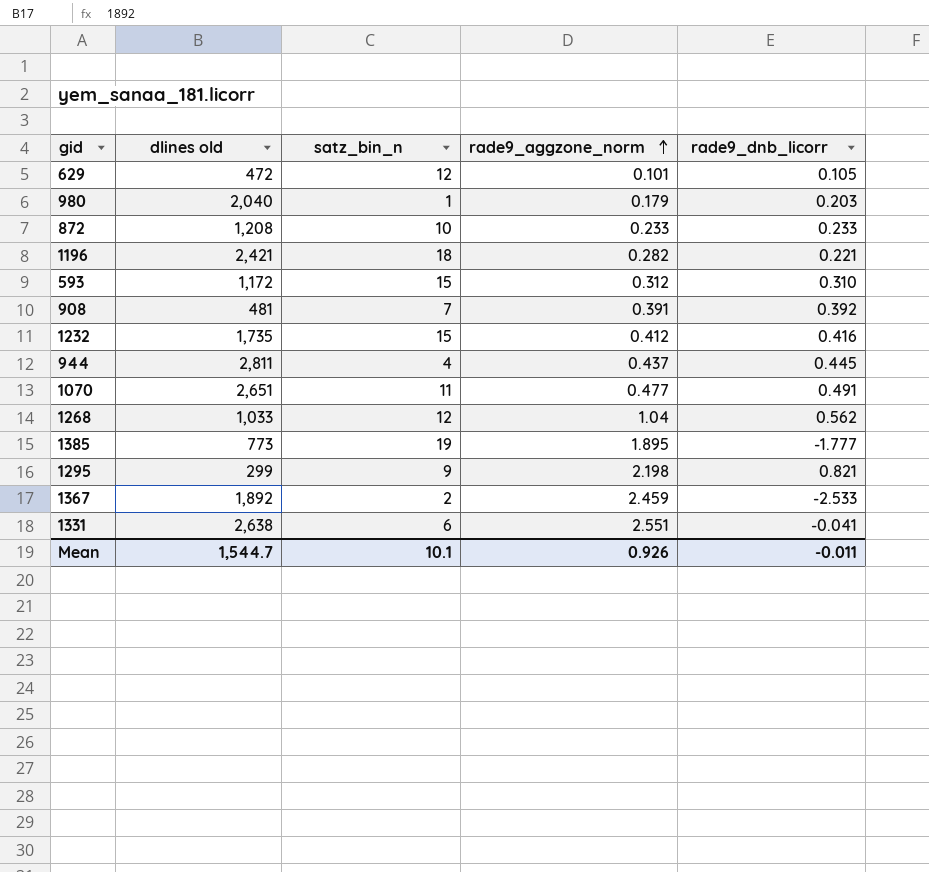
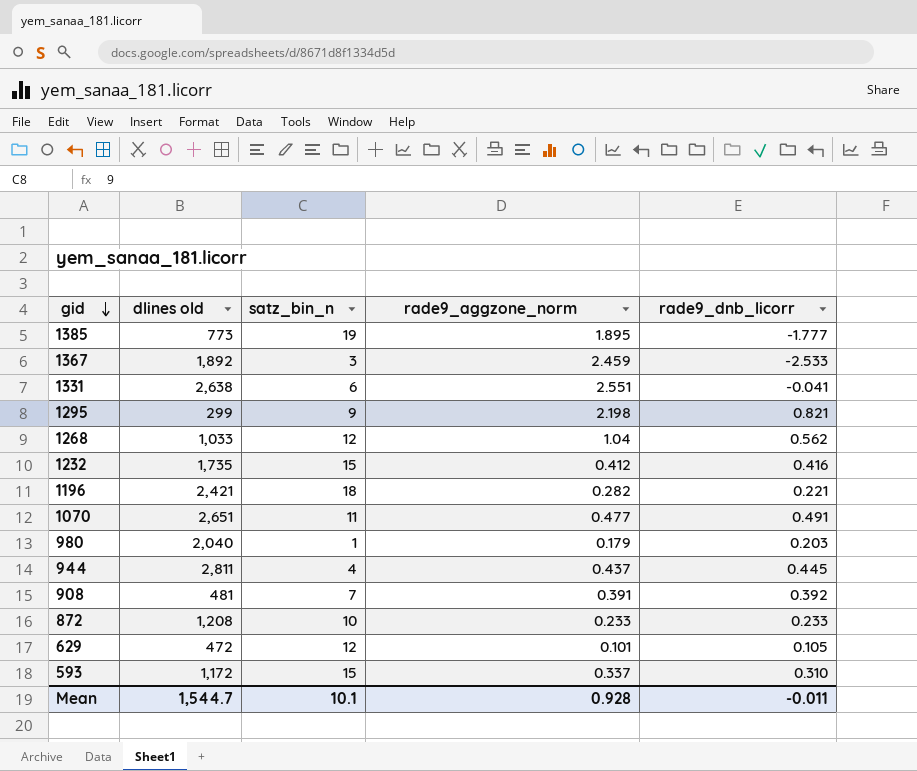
row order: rade9_aggzone_norm ascending -> gid descending
1367 | satz_bin_n: 2 -> 3
593 | rade9_aggzone_norm: 0.312 -> 0.337
Mean | rade9_aggzone_norm: 0.926 -> 0.928

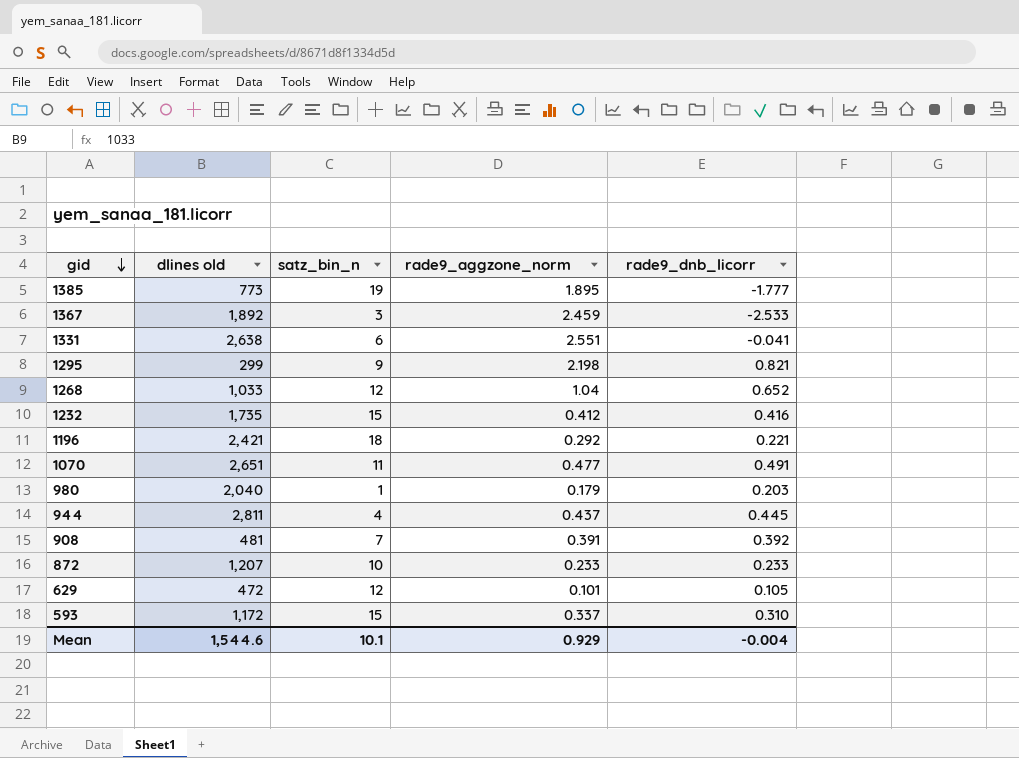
1268 | rade9_dnb_licorr: 0.562 -> 0.652
1196 | rade9_aggzone_norm: 0.282 -> 0.292
872 | dlines old: 1,208 -> 1,207
Mean | dlines old: 1,544.7 -> 1,544.6
Mean | rade9_aggzone_norm: 0.928 -> 0.929
Mean | rade9_dnb_licorr: -0.011 -> -0.004

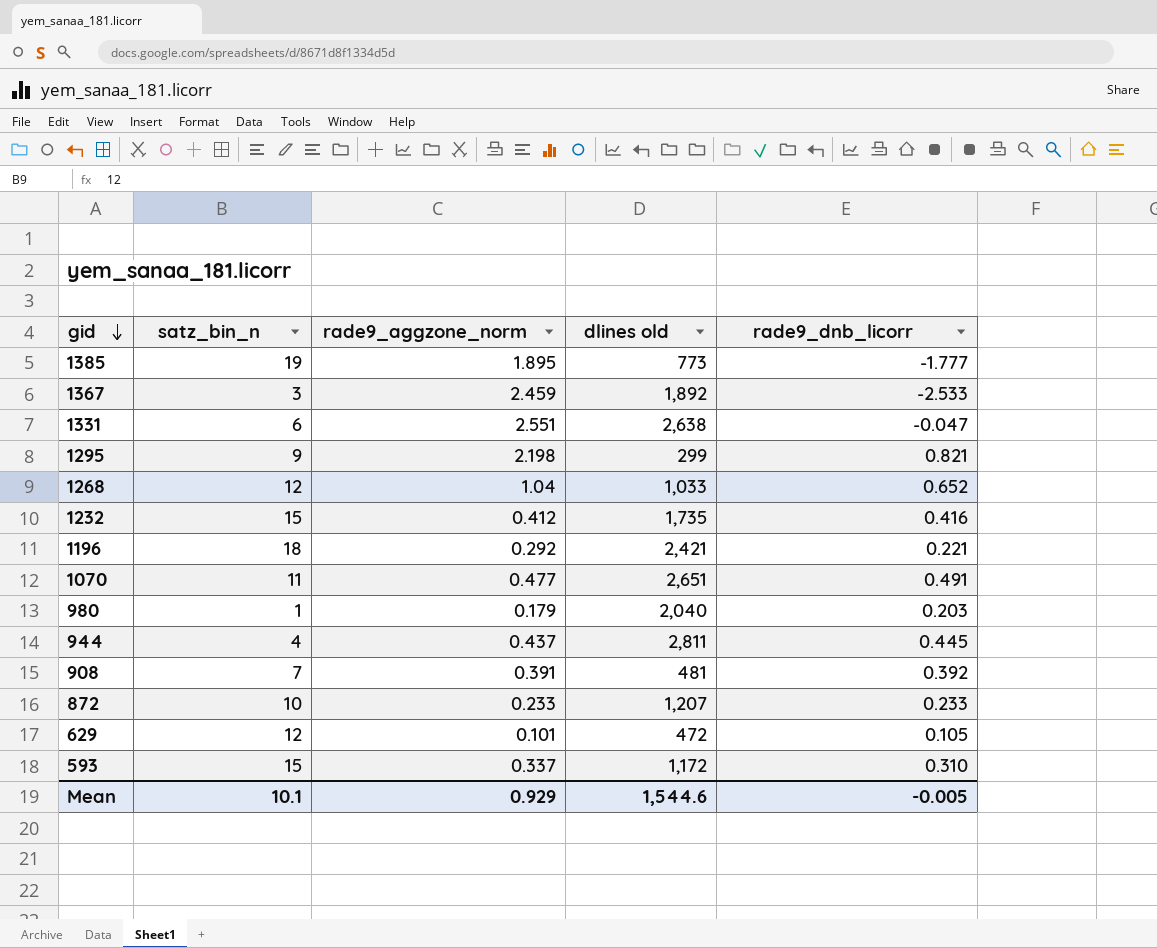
column dlines old | position: 2 -> 4
1331 | rade9_dnb_licorr: -0.041 -> -0.047
Mean | rade9_dnb_licorr: -0.004 -> -0.005

